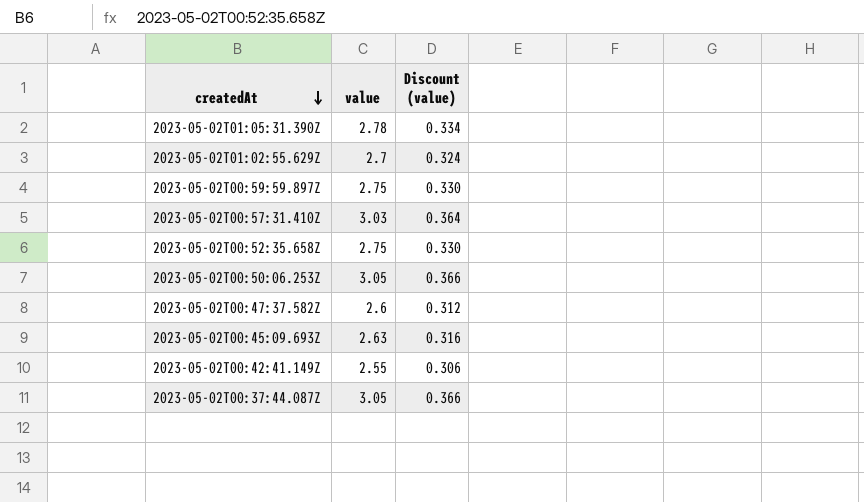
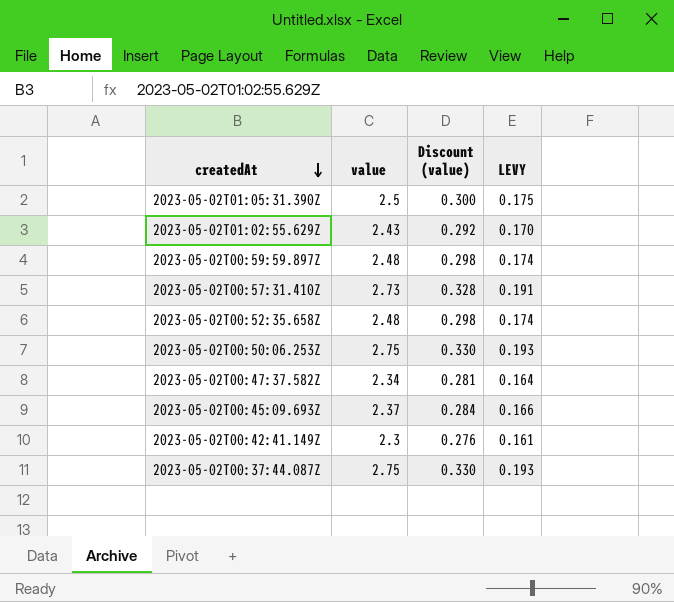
column LEVY | formula: none -> [value] * 0.07
2023-05-02T01:05:31.390Z | value: 2.78 -> 2.5
2023-05-02T01:05:31.390Z | Discount (value): 0.334 -> 0.300
2023-05-02T01:02:55.629Z | value: 2.7 -> 2.43
2023-05-02T01:02:55.629Z | Discount (value): 0.324 -> 0.292
2023-05-02T00:59:59.897Z | value: 2.75 -> 2.48
2023-05-02T00:59:59.897Z | Discount (value): 0.330 -> 0.298
2023-05-02T00:57:31.410Z | value: 3.03 -> 2.73
2023-05-02T00:57:31.410Z | Discount (value): 0.364 -> 0.328
2023-05-02T00:52:35.658Z | value: 2.75 -> 2.48
2023-05-02T00:52:35.658Z | Discount (value): 0.330 -> 0.298
2023-05-02T00:50:06.253Z | value: 3.05 -> 2.75
2023-05-02T00:50:06.253Z | Discount (value): 0.366 -> 0.330
2023-05-02T00:47:37.582Z | value: 2.6 -> 2.34
2023-05-02T00:47:37.582Z | Discount (value): 0.312 -> 0.281
2023-05-02T00:45:09.693Z | value: 2.63 -> 2.37
2023-05-02T00:45:09.693Z | Discount (value): 0.316 -> 0.284
2023-05-02T00:42:41.149Z | value: 2.55 -> 2.3
2023-05-02T00:42:41.149Z | Discount (value): 0.306 -> 0.276
2023-05-02T00:37:44.087Z | value: 3.05 -> 2.75
2023-05-02T00:37:44.087Z | Discount (value): 0.366 -> 0.330

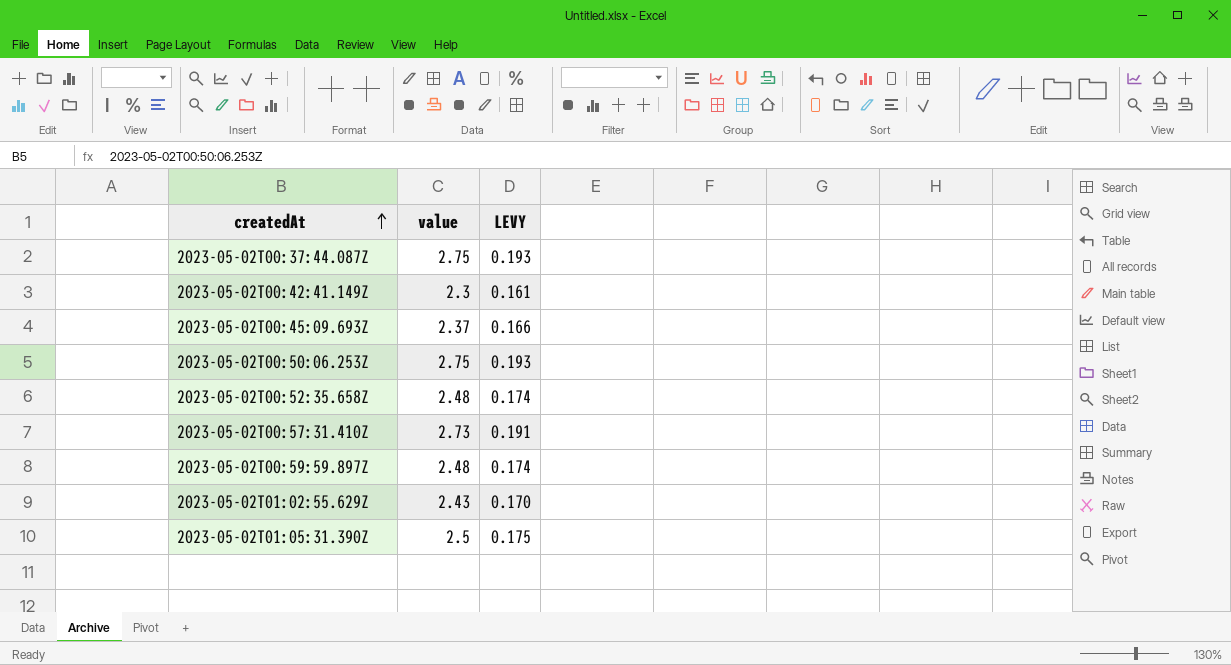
row order: createdAt descending -> createdAt ascending
column Discount (value) | formula: [value] * 0.12 -> none
row 2023-05-02T00:47:37.582Z: 2.34 | 0.281 | 0.164 -> none

